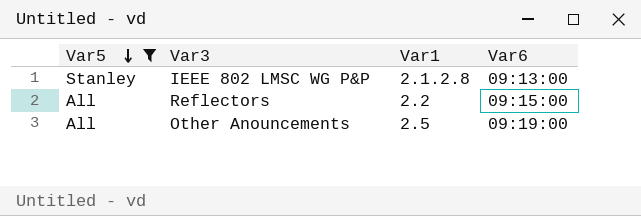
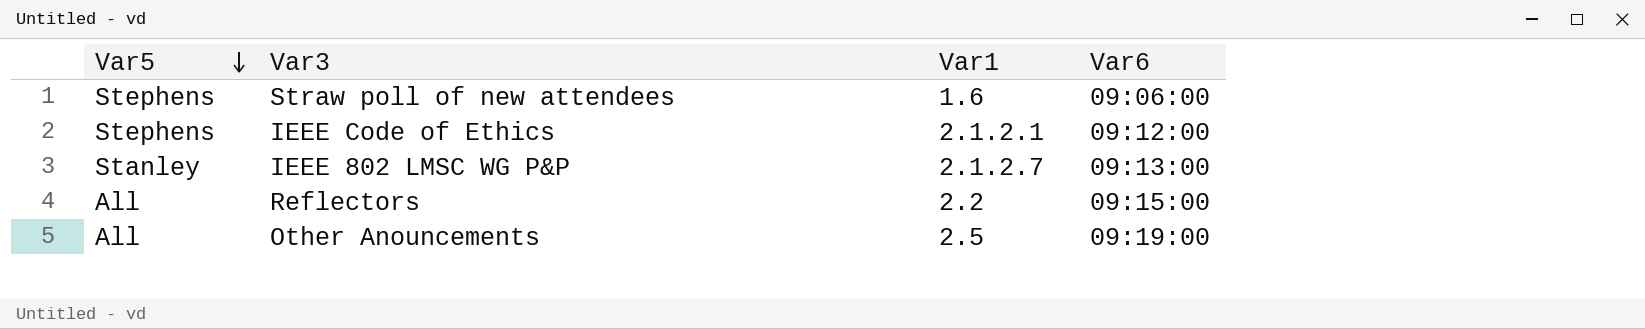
filter: Var5 != Stephens -> none
IEEE 802 LMSC WG P&P | Var1: 2.1.2.8 -> 2.1.2.7

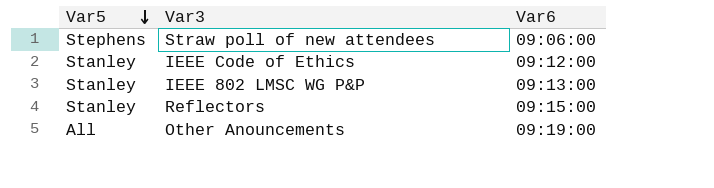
column Var1 | position: 3 -> none
IEEE Code of Ethics | Var5: Stephens -> Stanley
Reflectors | Var5: All -> Stanley

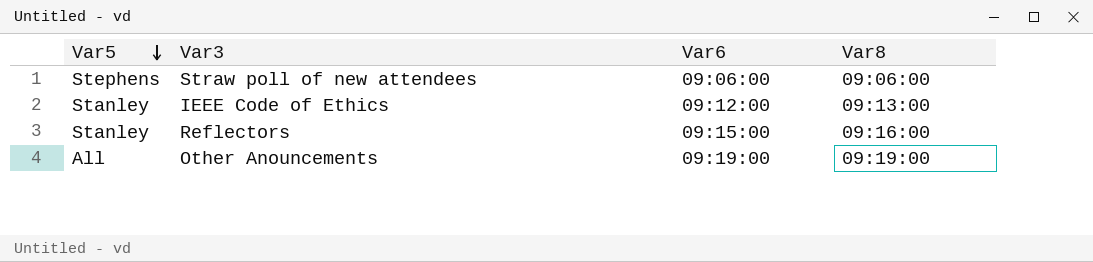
column Var8 | position: none -> 4
row IEEE 802 LMSC WG P&P: Stanley | 09:13:00 -> none

